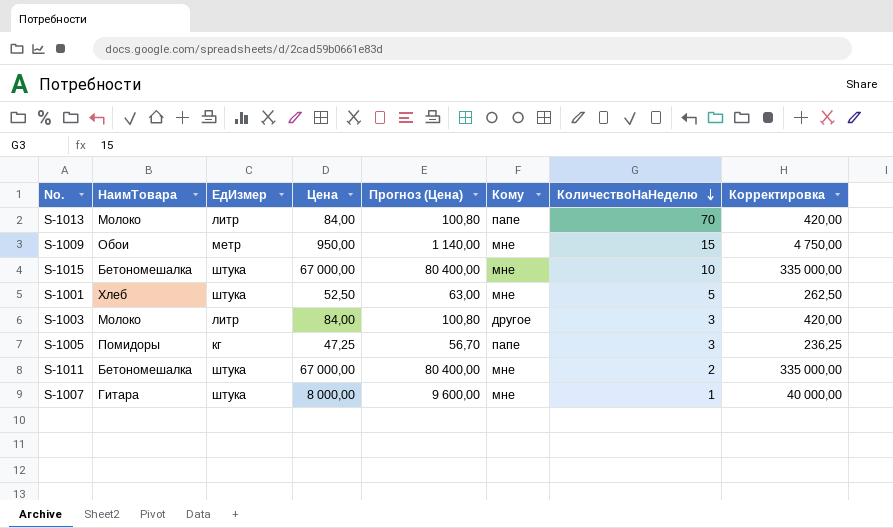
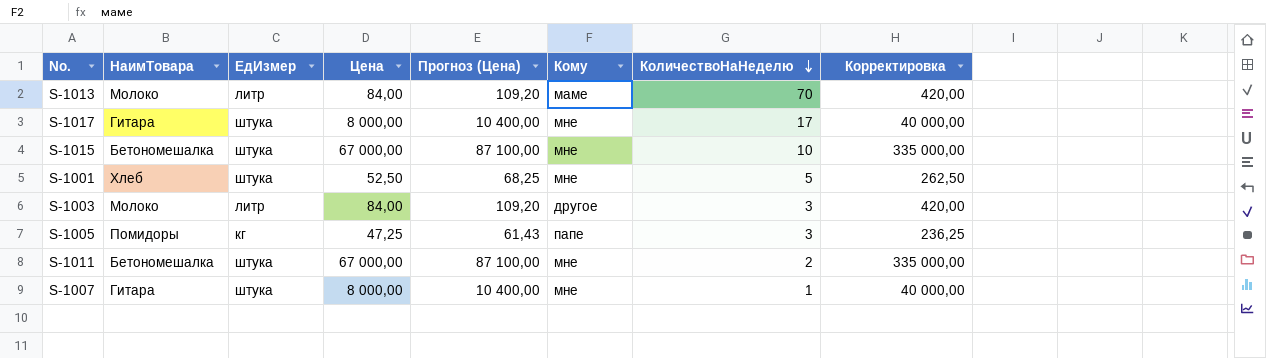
column Прогноз (Цена) | formula: [Цена] * 1,2 -> [Цена] * 1,3
row S-1009: Обои | метр | 950,00 | 1 140,00 | мне | 15 | 4 750,00 -> none
S-1013 | Кому: папе -> маме
row S-1017: none -> Гитара | штука | 8 000,00 | 10 400,00 | мне | 17 | 40 000,00

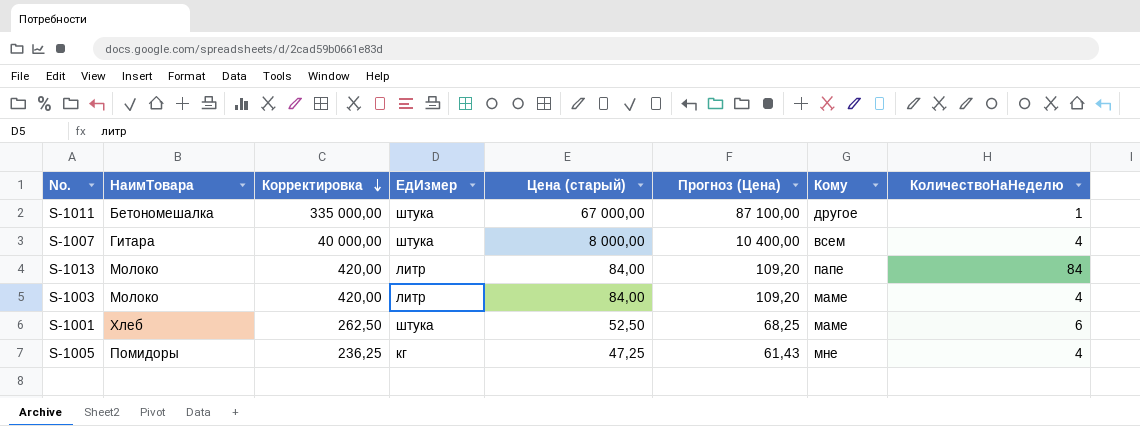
row order: КоличествоНаНеделю descending -> Корректировка descending
column Корректировка | position: 8 -> 3
column name: Цена -> Цена (старый)
row S-1017: Гитара | штука | 8 000,00 | 10 400,00 | мне | 17 | 40 000,00 -> none
row S-1015: Бетономешалка | штука | 67 000,00 | 87 100,00 | мне | 10 | 335 000,00 -> none
S-1011 | Кому: мне -> другое
S-1011 | КоличествоНаНеделю: 2 -> 1
S-1007 | Кому: мне -> всем
S-1007 | КоличествоНаНеделю: 1 -> 4
S-1013 | Кому: маме -> папе
S-1013 | КоличествоНаНеделю: 70 -> 84
S-1003 | Кому: другое -> маме
S-1003 | КоличествоНаНеделю: 3 -> 4
S-1001 | Кому: мне -> маме
S-1001 | КоличествоНаНеделю: 5 -> 6
S-1005 | Кому: папе -> мне
S-1005 | КоличествоНаНеделю: 3 -> 4

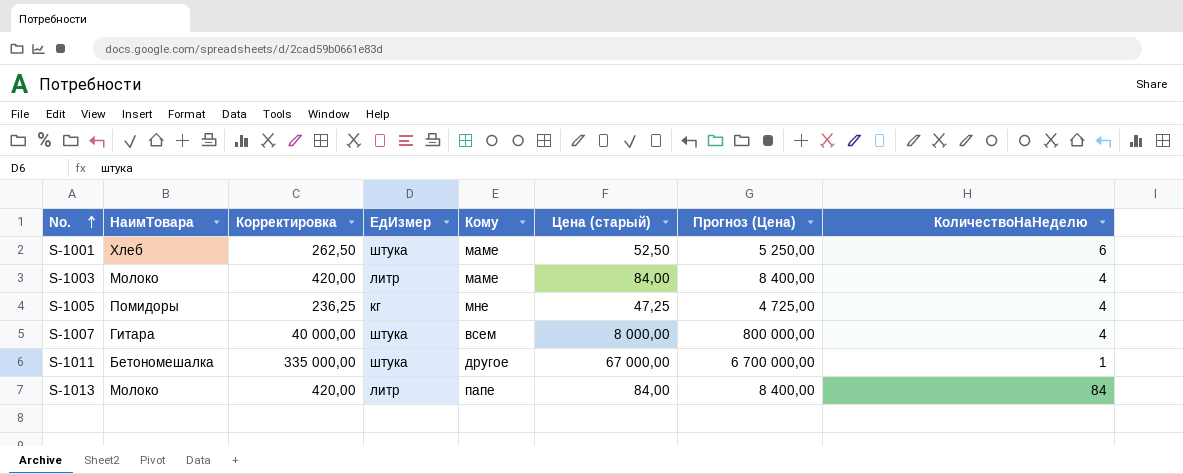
row order: Корректировка descending -> No. ascending
column Кому | position: 7 -> 5
column Прогноз (Цена) | formula: [Цена (старый)] * 1,3 -> [Цена (старый)] * 100

